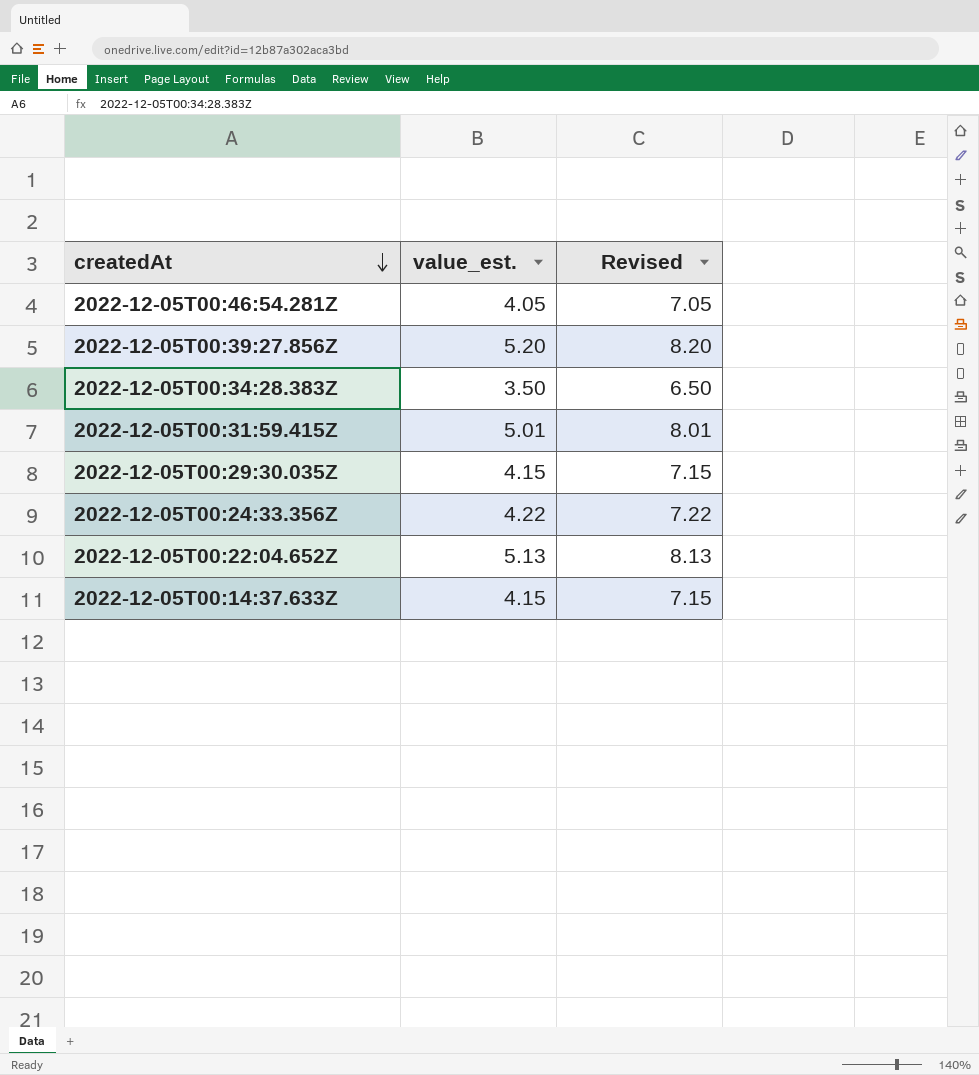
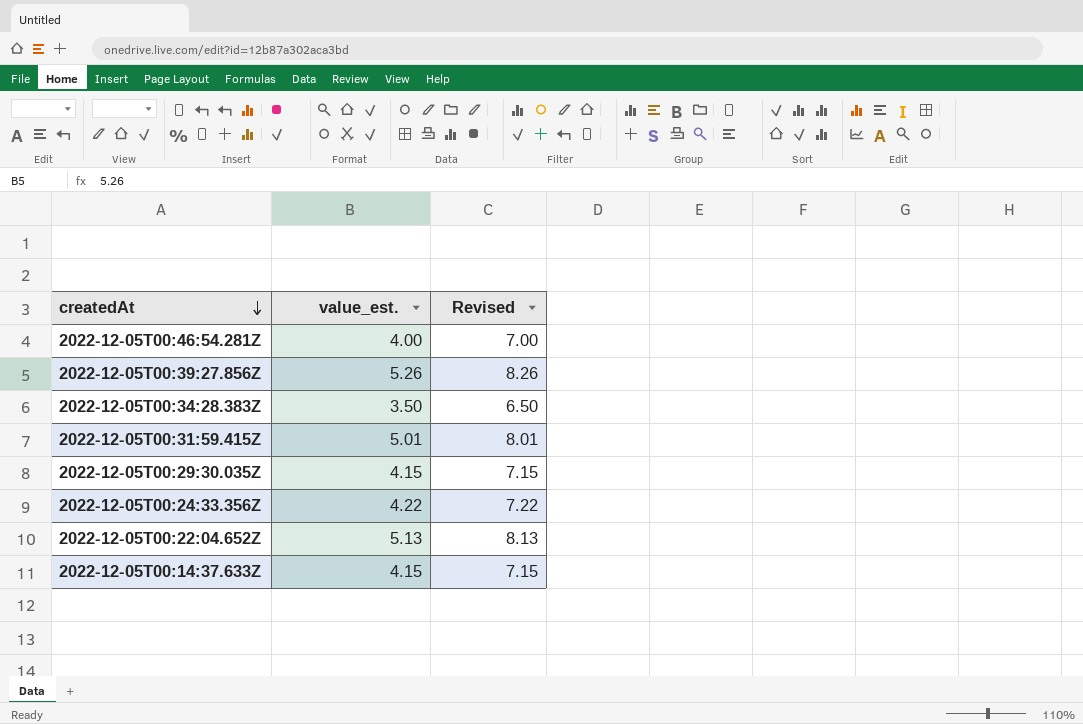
2022-12-05T00:46:54.281Z | value_est.: 4.05 -> 4.00
2022-12-05T00:46:54.281Z | Revised: 7.05 -> 7.00
2022-12-05T00:39:27.856Z | value_est.: 5.20 -> 5.26
2022-12-05T00:39:27.856Z | Revised: 8.20 -> 8.26

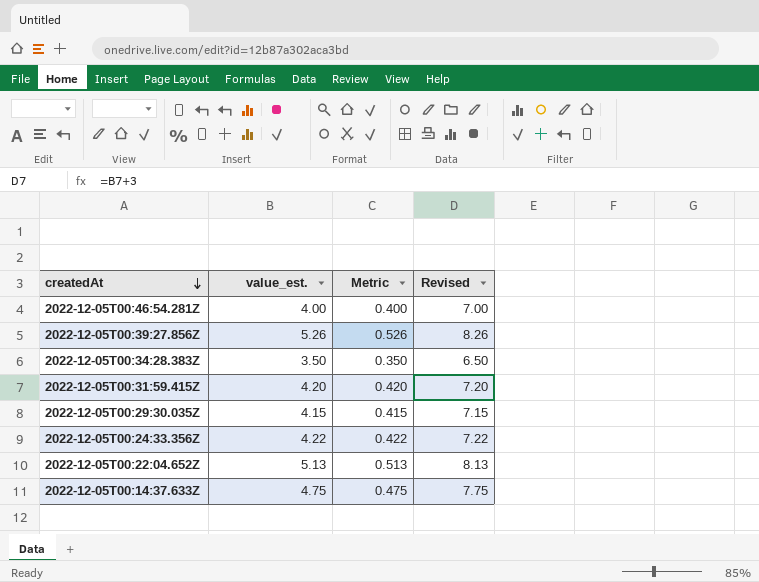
column Metric | formula: none -> [value_est.] * 0.1
2022-12-05T00:31:59.415Z | value_est.: 5.01 -> 4.20
2022-12-05T00:31:59.415Z | Revised: 8.01 -> 7.20
2022-12-05T00:14:37.633Z | value_est.: 4.15 -> 4.75
2022-12-05T00:14:37.633Z | Revised: 7.15 -> 7.75

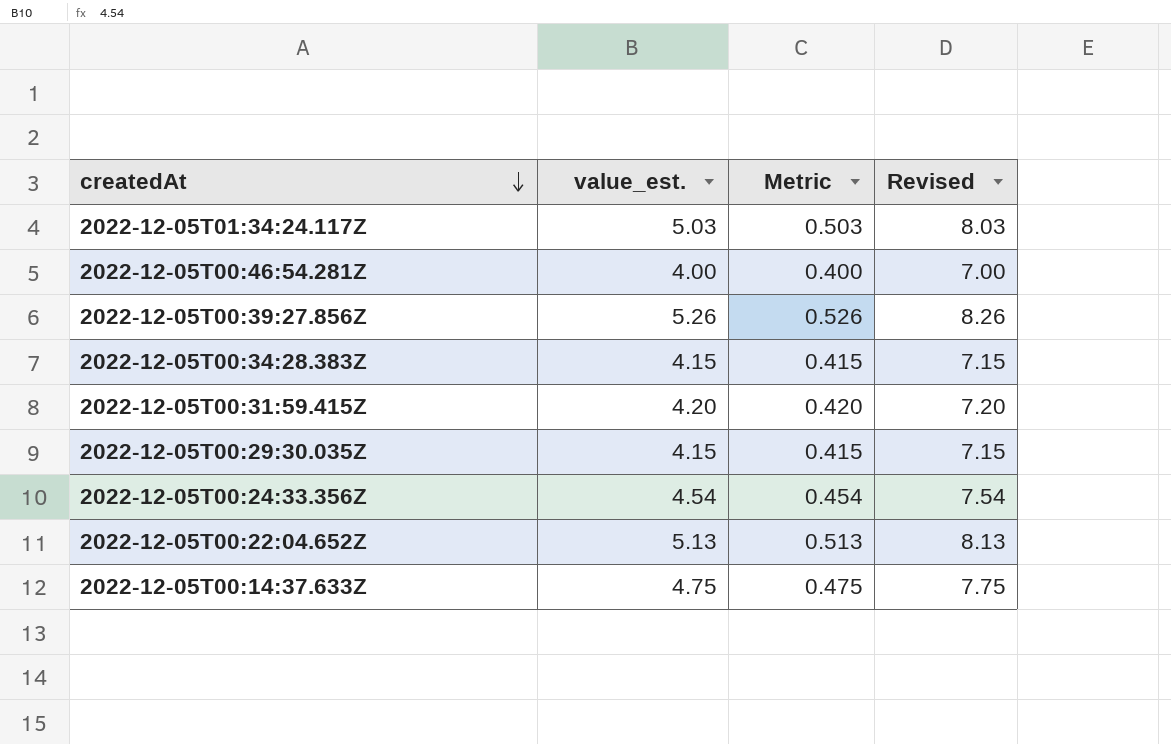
row 2022-12-05T01:34:24.117Z: none -> 5.03 | 0.503 | 8.03
2022-12-05T00:34:28.383Z | value_est.: 3.50 -> 4.15
2022-12-05T00:34:28.383Z | Metric: 0.350 -> 0.415
2022-12-05T00:34:28.383Z | Revised: 6.50 -> 7.15
2022-12-05T00:24:33.356Z | value_est.: 4.22 -> 4.54
2022-12-05T00:24:33.356Z | Metric: 0.422 -> 0.454
2022-12-05T00:24:33.356Z | Revised: 7.22 -> 7.54

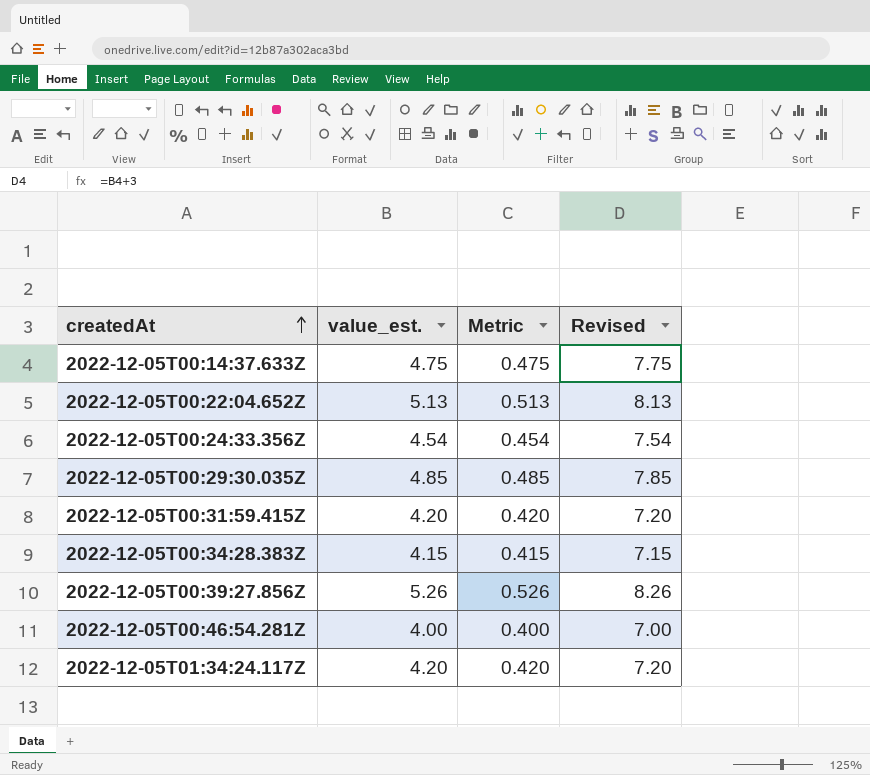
row order: createdAt descending -> createdAt ascending
2022-12-05T00:29:30.035Z | value_est.: 4.15 -> 4.85
2022-12-05T00:29:30.035Z | Metric: 0.415 -> 0.485
2022-12-05T00:29:30.035Z | Revised: 7.15 -> 7.85
2022-12-05T01:34:24.117Z | value_est.: 5.03 -> 4.20
2022-12-05T01:34:24.117Z | Metric: 0.503 -> 0.420
2022-12-05T01:34:24.117Z | Revised: 8.03 -> 7.20

